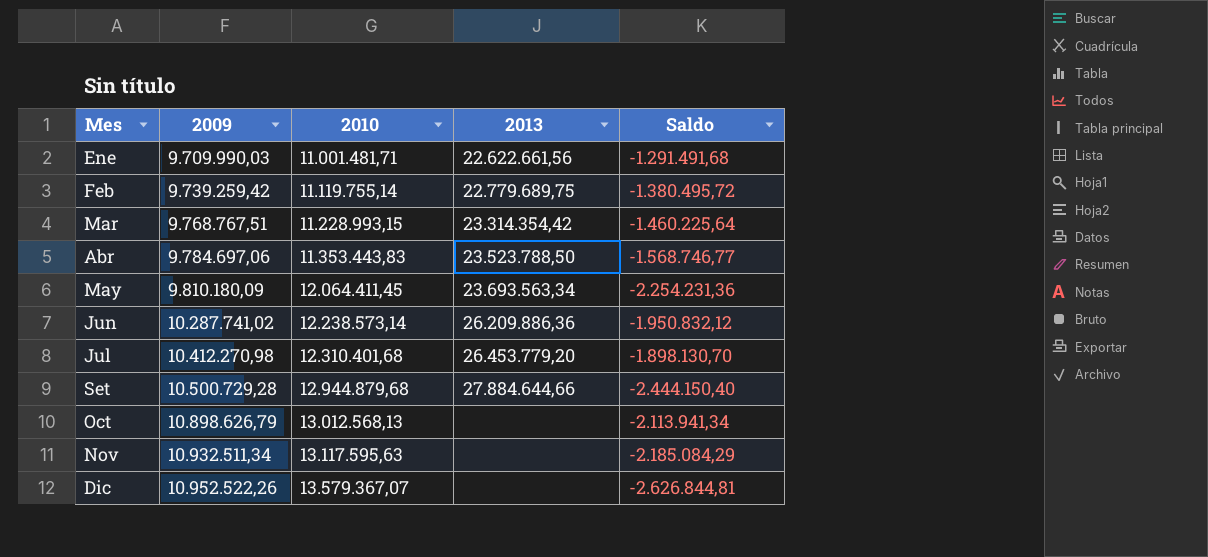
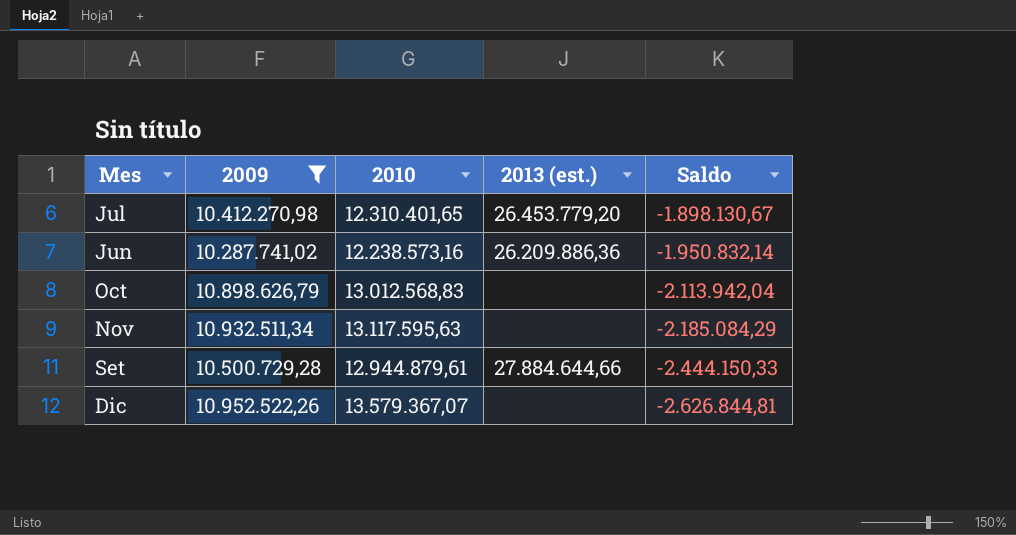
filter: none -> 2009 >= 10.287.741,02
row order: Mes ascending -> Saldo descending
column name: 2013 -> 2013 (est.)
Jul | 2010: 12.310.401,68 -> 12.310.401,65
Jul | Saldo: -1.898.130,70 -> -1.898.130,67
Jun | 2010: 12.238.573,14 -> 12.238.573,16
Jun | Saldo: -1.950.832,12 -> -1.950.832,14
Oct | 2010: 13.012.568,13 -> 13.012.568,83
Oct | Saldo: -2.113.941,34 -> -2.113.942,04
Set | 2010: 12.944.879,68 -> 12.944.879,61
Set | Saldo: -2.444.150,40 -> -2.444.150,33

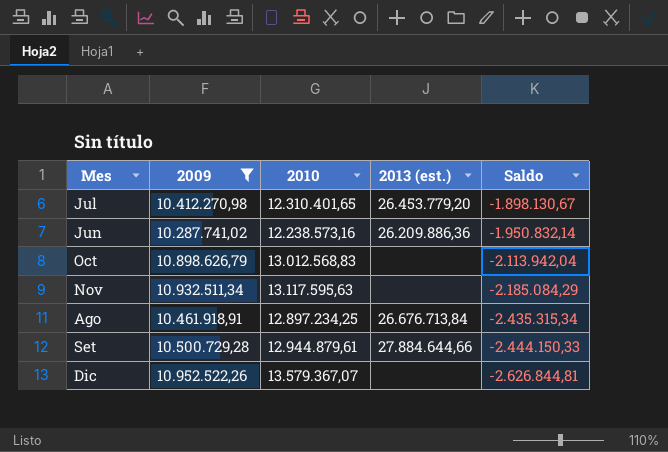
row Ago: none -> 10.461.918,91 | 12.897.234,25 | 26.676.713,84 | -2.435.315,34

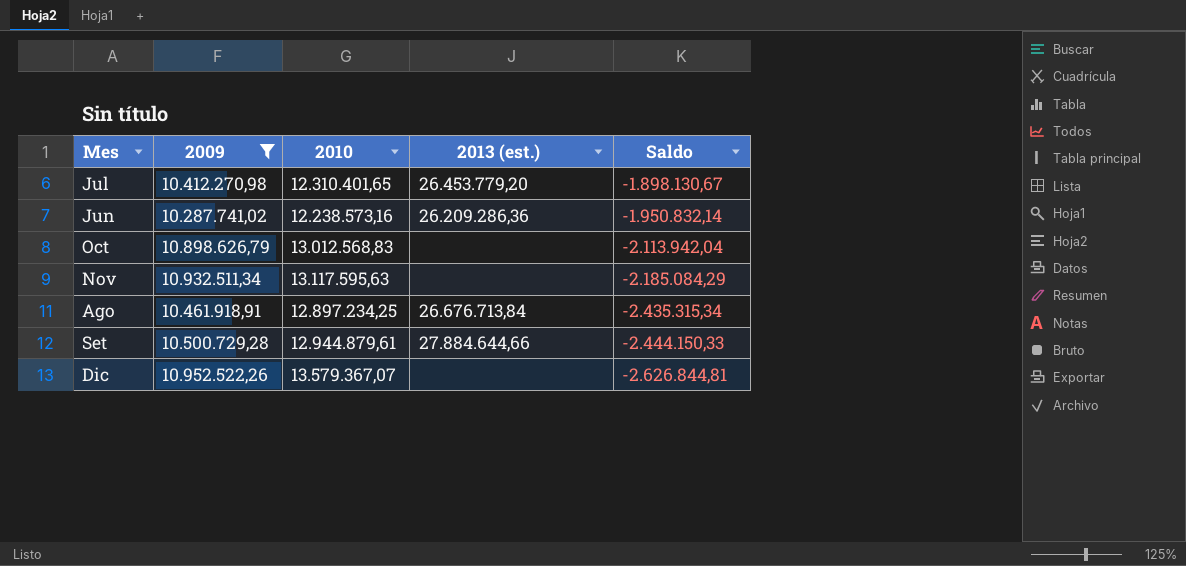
Jun | 2013 (est.): 26.209.886,36 -> 26.209.286,36

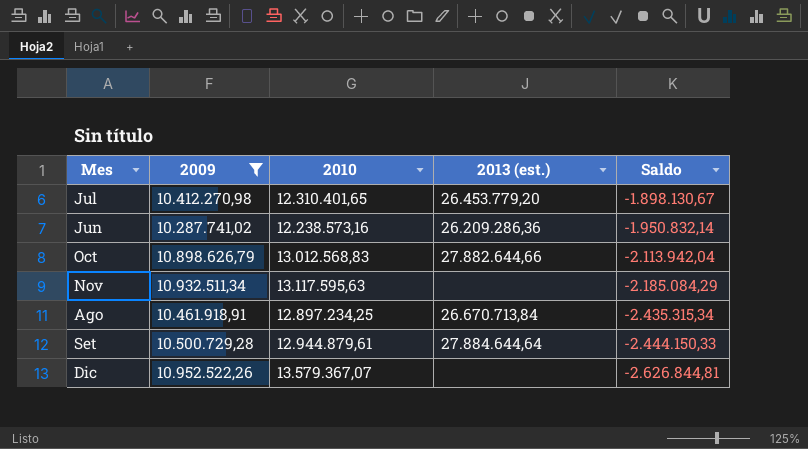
Oct | 2013 (est.): none -> 27.882.644,66
Ago | 2013 (est.): 26.676.713,84 -> 26.670.713,84
Set | 2013 (est.): 27.884.644,66 -> 27.884.644,64

